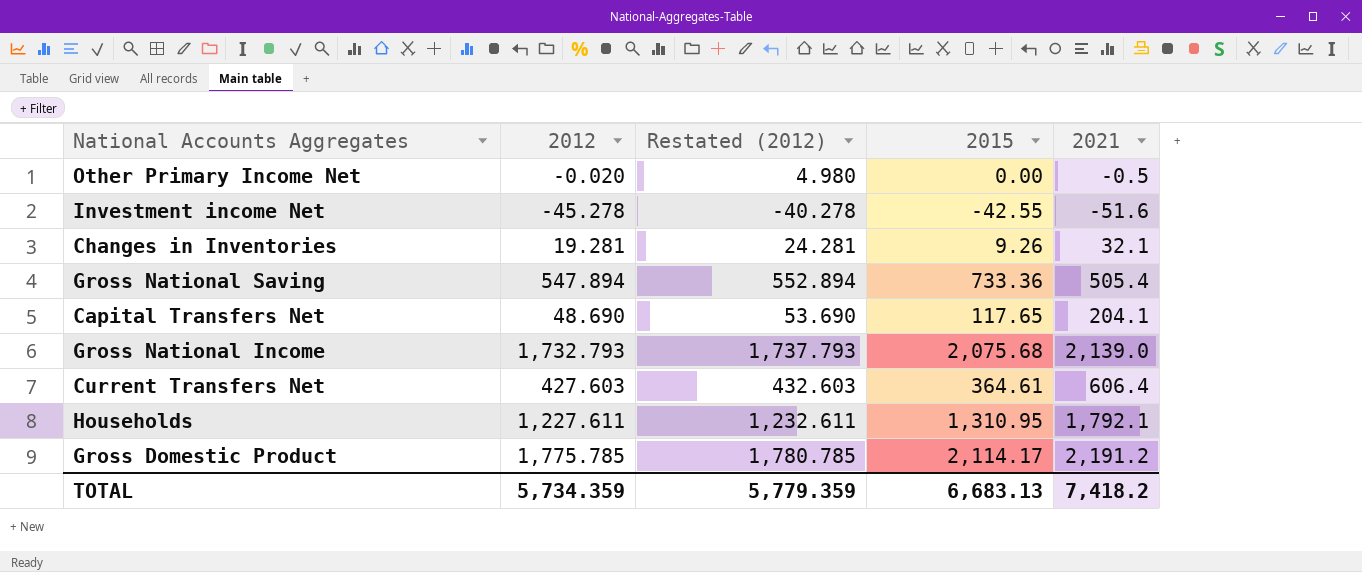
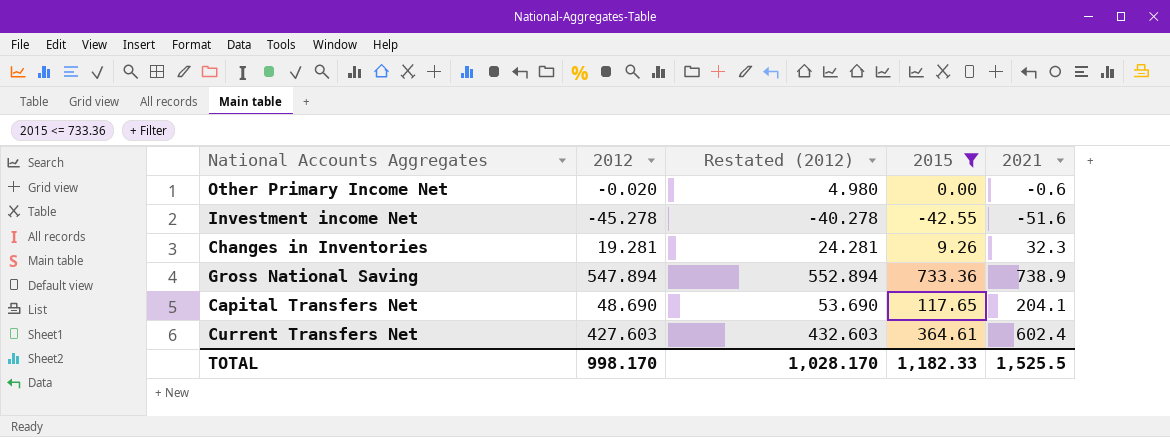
filter: none -> 2015 <= 733.36
Other Primary Income Net | 2021: -0.5 -> -0.6
Changes in Inventories | 2021: 32.1 -> 32.3
Gross National Saving | 2021: 505.4 -> 738.9
Current Transfers Net | 2021: 606.4 -> 602.4
TOTAL | 2012: 5,734.359 -> 998.170
TOTAL | Restated (2012): 5,779.359 -> 1,028.170
TOTAL | 2015: 6,683.13 -> 1,182.33
TOTAL | 2021: 7,418.2 -> 1,525.5

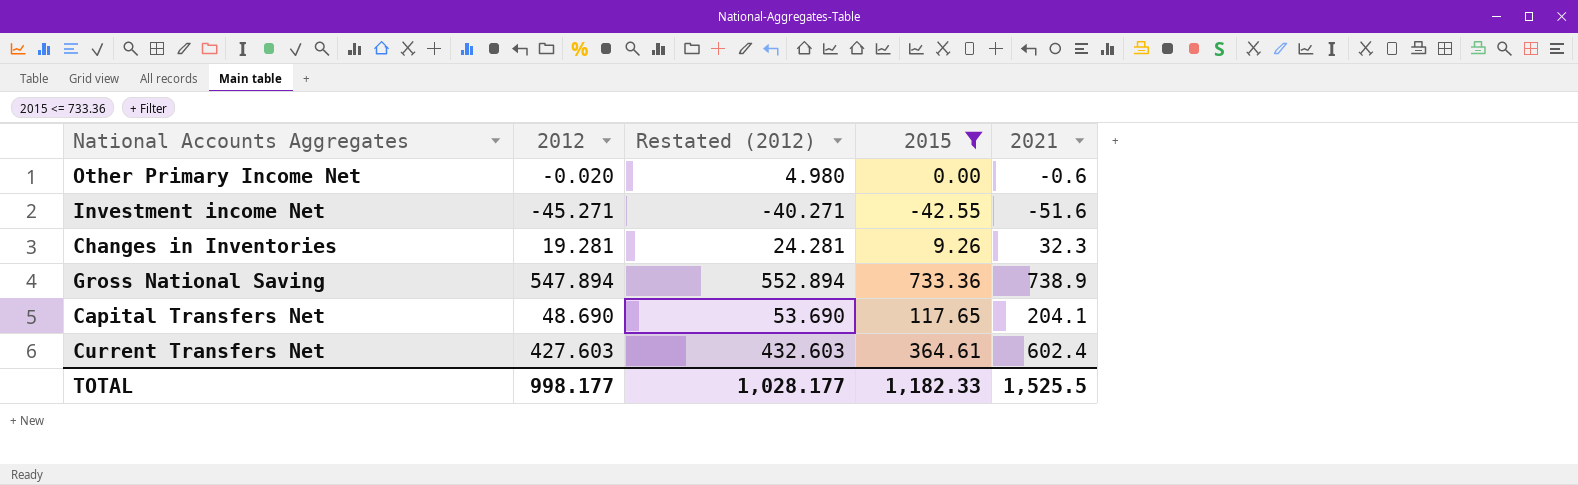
Investment income Net | 2012: -45.278 -> -45.271
Investment income Net | Restated (2012): -40.278 -> -40.271
TOTAL | 2012: 998.170 -> 998.177
TOTAL | Restated (2012): 1,028.170 -> 1,028.177

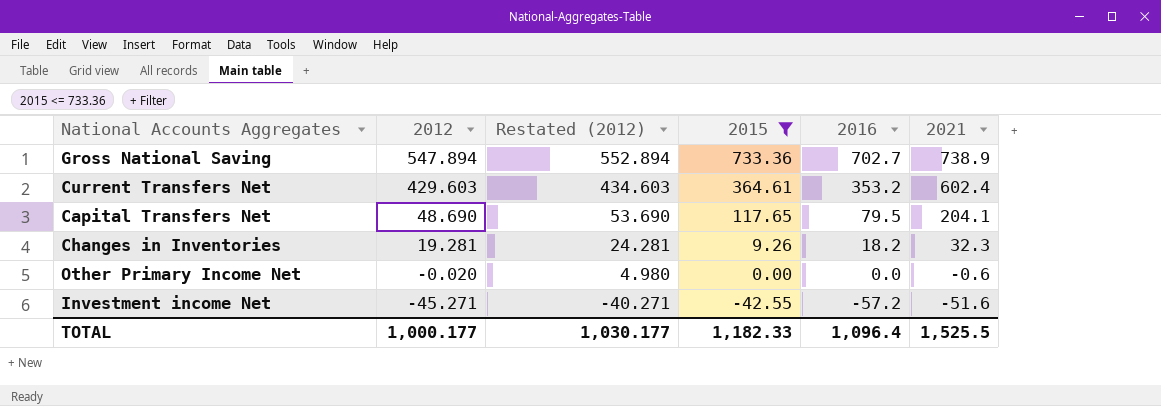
row order: none -> 2012 descending
column 2016 | position: none -> 5
Current Transfers Net | 2012: 427.603 -> 429.603
Current Transfers Net | Restated (2012): 432.603 -> 434.603
TOTAL | 2012: 998.177 -> 1,000.177
TOTAL | Restated (2012): 1,028.177 -> 1,030.177

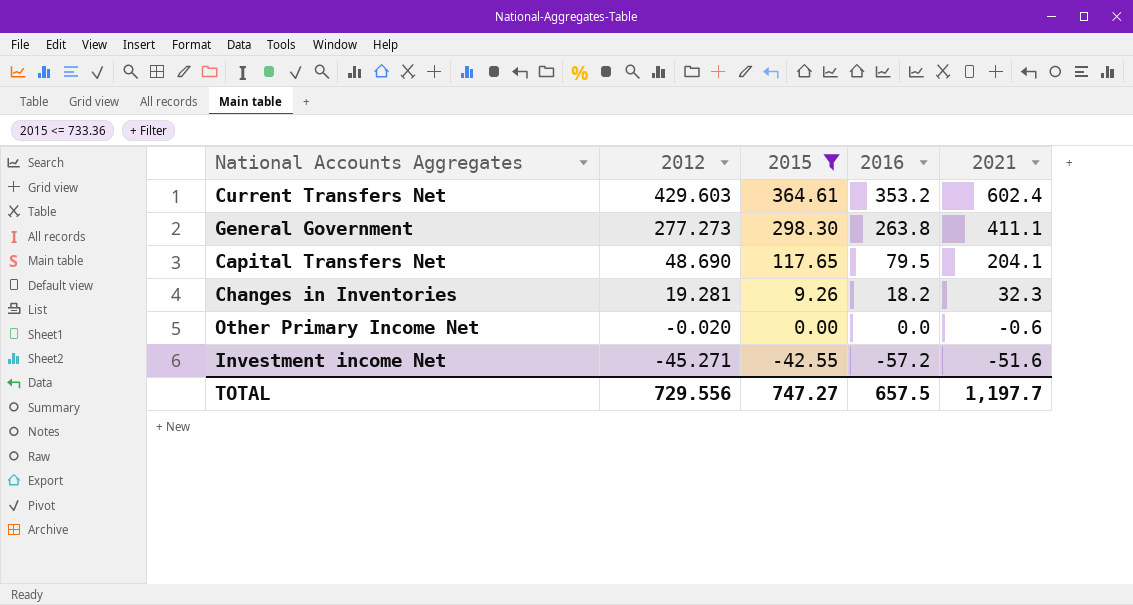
column Restated (2012) | formula: [2012] + 5 -> none
row Gross National Saving: 547.894 | 552.894 | 733.36 | 702.7 | 738.9 -> none
row General Government: none -> 277.273 | 298.30 | 263.8 | 411.1
TOTAL | 2012: 1,000.177 -> 729.556
TOTAL | 2015: 1,182.33 -> 747.27
TOTAL | 2016: 1,096.4 -> 657.5
TOTAL | 2021: 1,525.5 -> 1,197.7

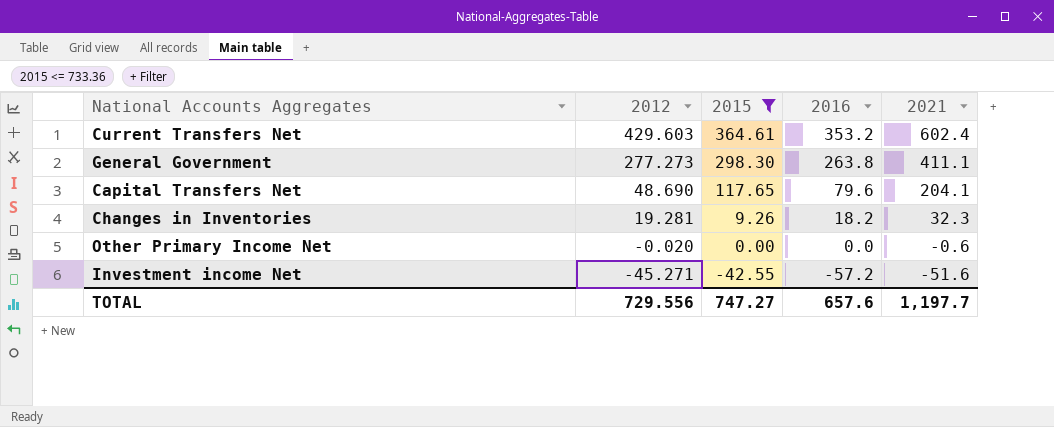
Capital Transfers Net | 2016: 79.5 -> 79.6
TOTAL | 2016: 657.5 -> 657.6

